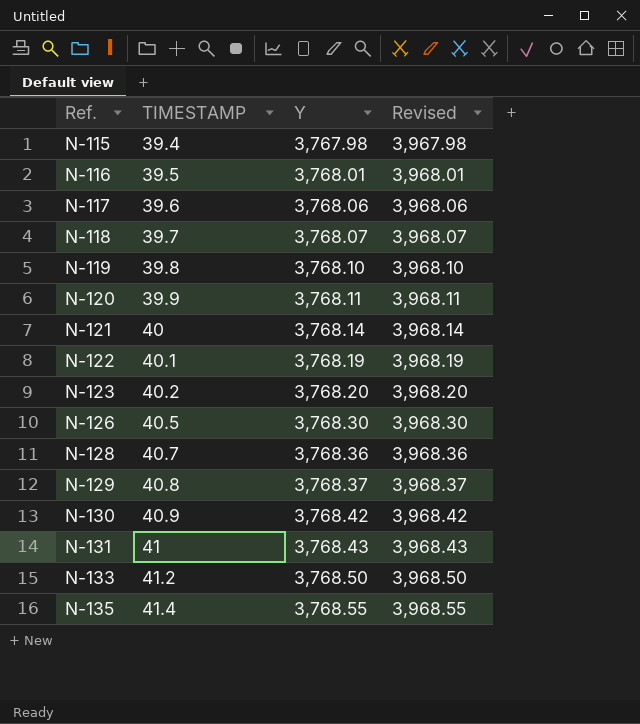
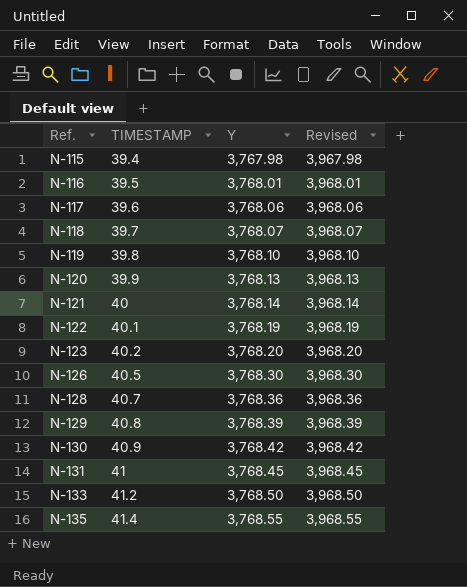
N-120 | Y: 3,768.11 -> 3,768.13
N-120 | Revised: 3,968.11 -> 3,968.13
N-129 | Y: 3,768.37 -> 3,768.39
N-129 | Revised: 3,968.37 -> 3,968.39
N-131 | Y: 3,768.43 -> 3,768.45
N-131 | Revised: 3,968.43 -> 3,968.45

